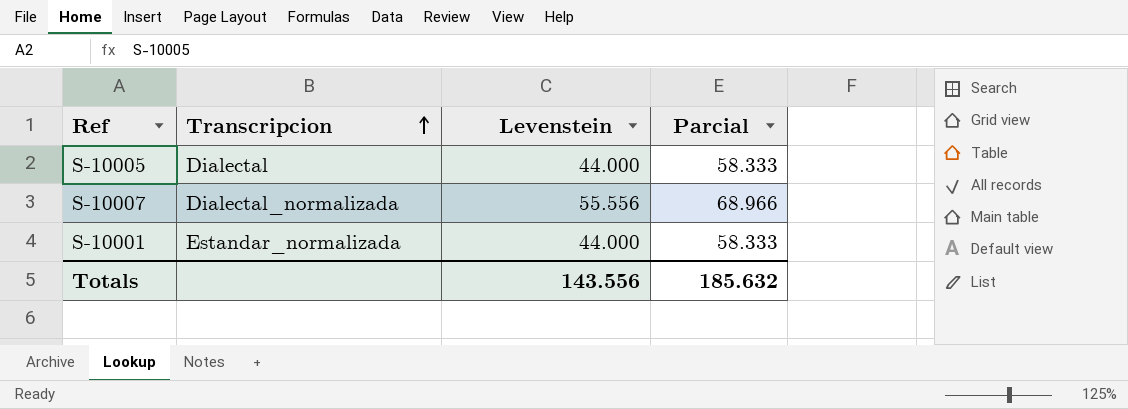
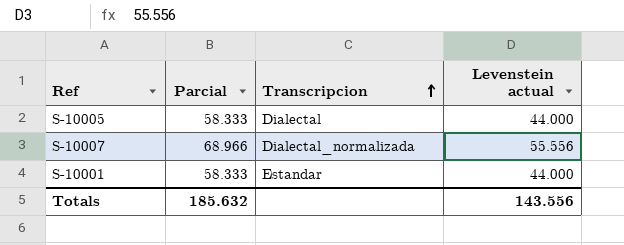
column Parcial | position: 4 -> 2
column name: Levenstein -> Levenstein actual
S-10001 | Transcripcion: Estandar_normalizada -> Estandar

